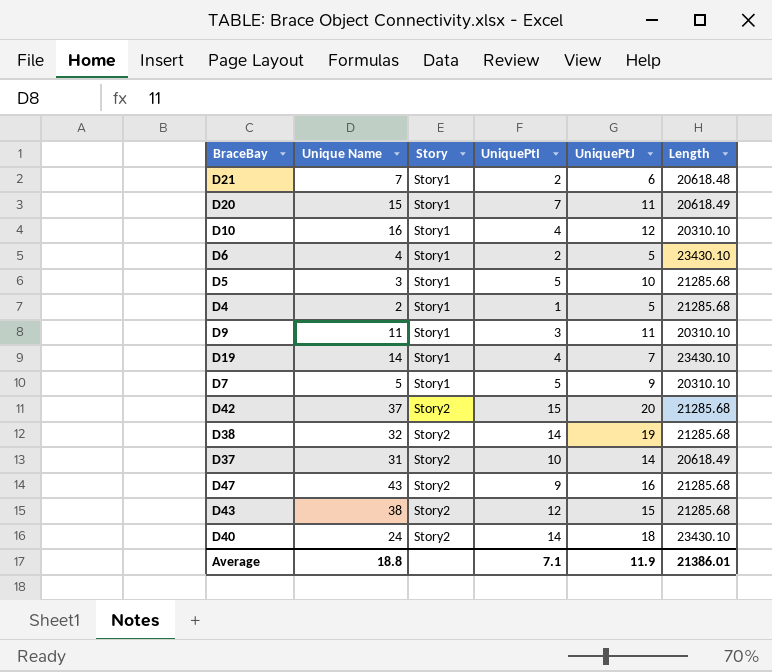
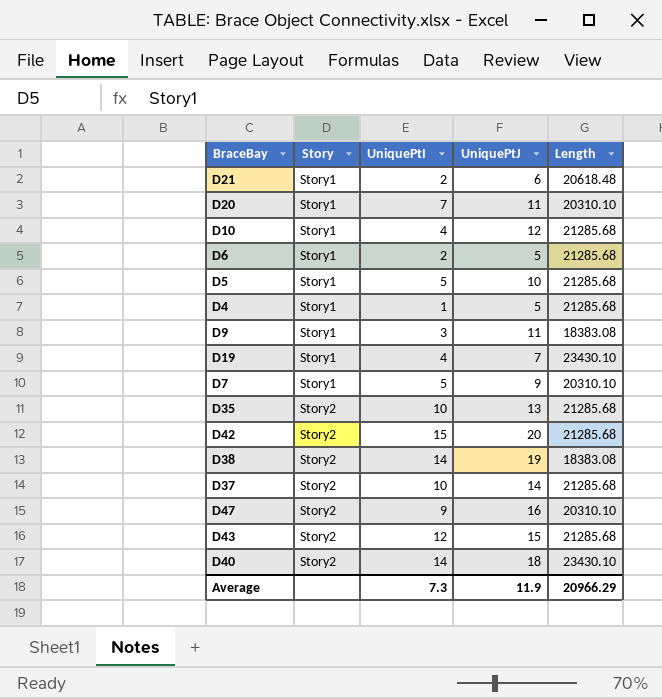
column Unique Name | position: 2 -> none
D20 | Length: 20618.49 -> 20310.10
D10 | Length: 20310.10 -> 21285.68
D6 | Length: 23430.10 -> 21285.68
D9 | Length: 20310.10 -> 18383.08
row D35: none -> Story2 | 10 | 13 | 21285.68
D38 | Length: 21285.68 -> 18383.08
D37 | Length: 20618.49 -> 21285.68
D47 | Length: 21285.68 -> 20310.10
Average | UniquePtI: 7.1 -> 7.3
Average | Length: 21386.01 -> 20966.29

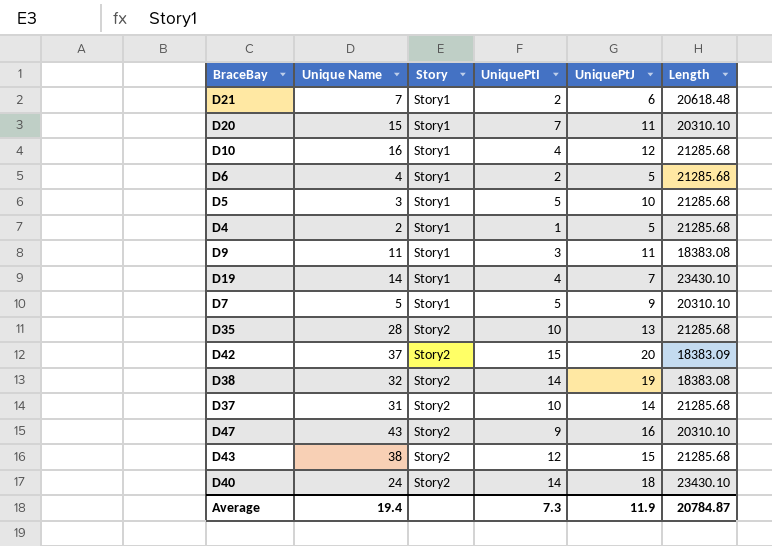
column Unique Name | position: none -> 2
D42 | Length: 21285.68 -> 18383.09
Average | Length: 20966.29 -> 20784.87

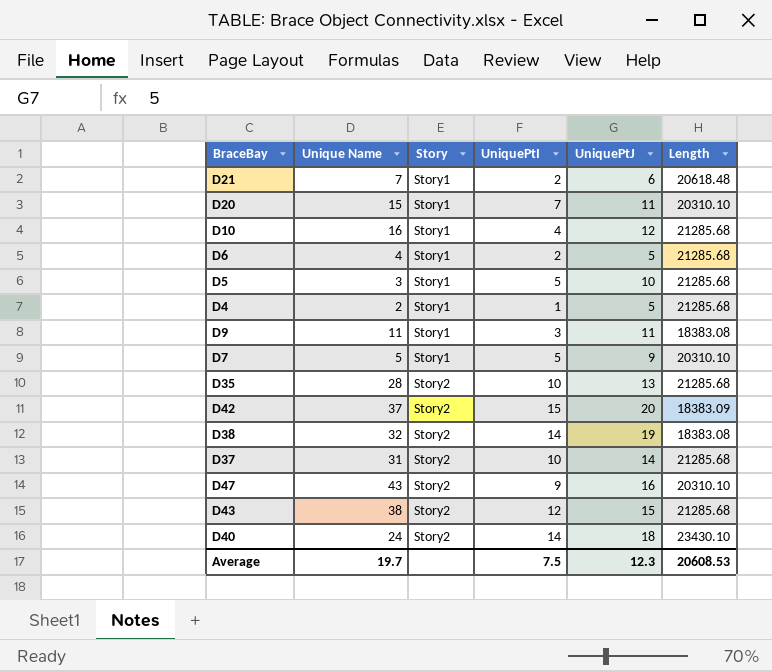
row D19: 14 | Story1 | 4 | 7 | 23430.10 -> none
Average | Unique Name: 19.4 -> 19.7
Average | UniquePtI: 7.3 -> 7.5
Average | UniquePtJ: 11.9 -> 12.3
Average | Length: 20784.87 -> 20608.53

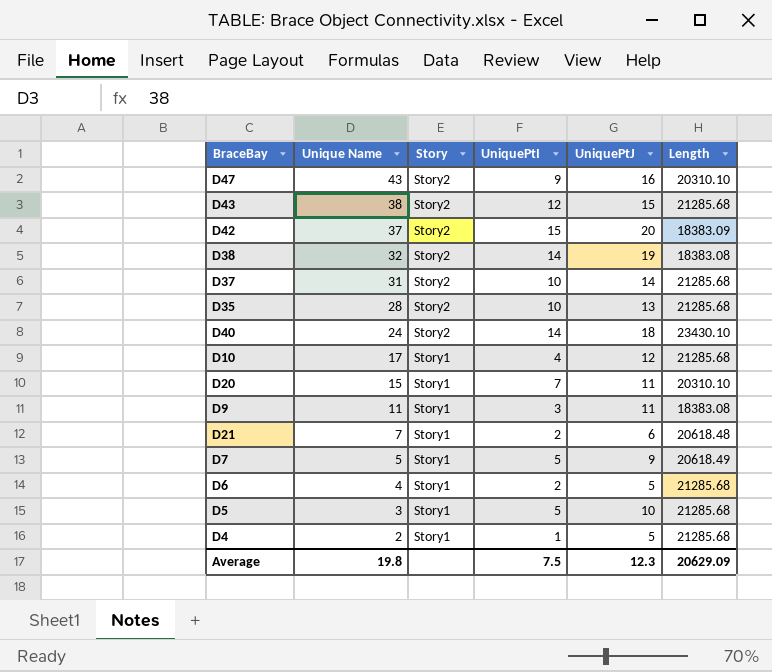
row order: Story ascending -> Unique Name descending
D10 | Unique Name: 16 -> 17
D7 | Length: 20310.10 -> 20618.49
Average | Unique Name: 19.7 -> 19.8
Average | Length: 20608.53 -> 20629.09

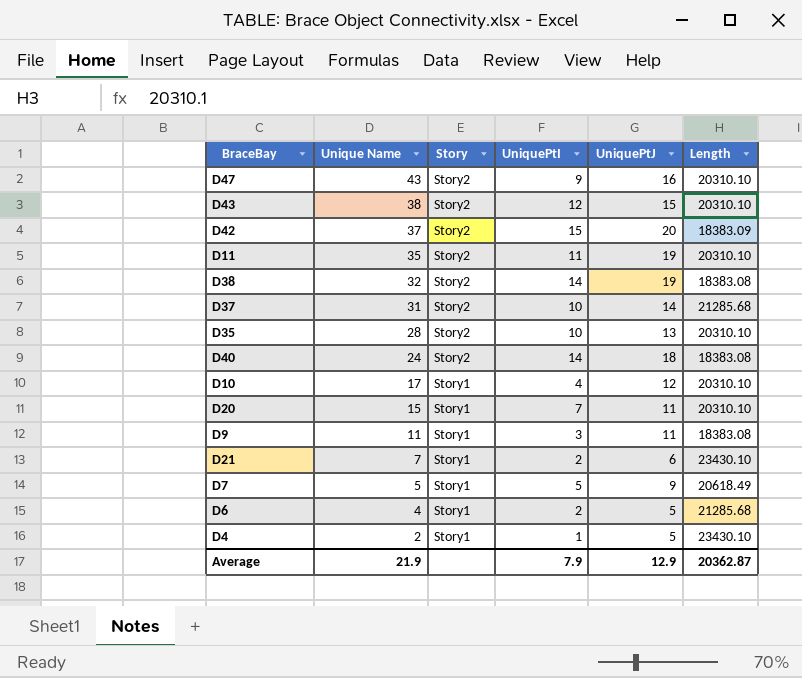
row D5: 3 | Story1 | 5 | 10 | 21285.68 -> none
D43 | Length: 21285.68 -> 20310.10
row D11: none -> 35 | Story2 | 11 | 19 | 20310.10
D35 | Length: 21285.68 -> 20310.10
D40 | Length: 23430.10 -> 18383.08
D10 | Length: 21285.68 -> 20310.10
D21 | Length: 20618.48 -> 23430.10
D4 | Length: 21285.68 -> 23430.10
Average | Unique Name: 19.8 -> 21.9
Average | UniquePtI: 7.5 -> 7.9
Average | UniquePtJ: 12.3 -> 12.9
Average | Length: 20629.09 -> 20362.87

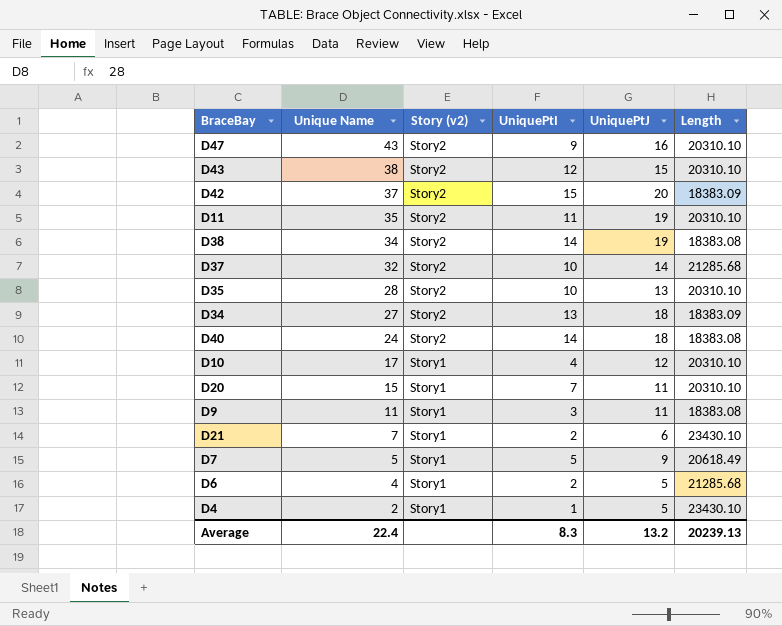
column name: Story -> Story (v2)
D38 | Unique Name: 32 -> 34
D37 | Unique Name: 31 -> 32
row D34: none -> 27 | Story2 | 13 | 18 | 18383.09
Average | Unique Name: 21.9 -> 22.4
Average | UniquePtI: 7.9 -> 8.3
Average | UniquePtJ: 12.9 -> 13.2
Average | Length: 20362.87 -> 20239.13

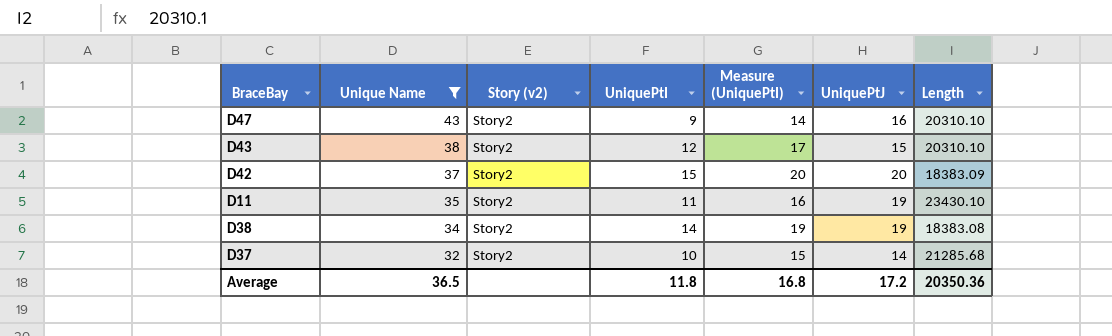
filter: none -> Unique Name >= 32
column Measure (UniquePtI) | formula: none -> [UniquePtI] + 5
D11 | Length: 20310.10 -> 23430.10
Average | Unique Name: 22.4 -> 36.5
Average | UniquePtI: 8.3 -> 11.8
Average | UniquePtJ: 13.2 -> 17.2
Average | Length: 20239.13 -> 20350.36

